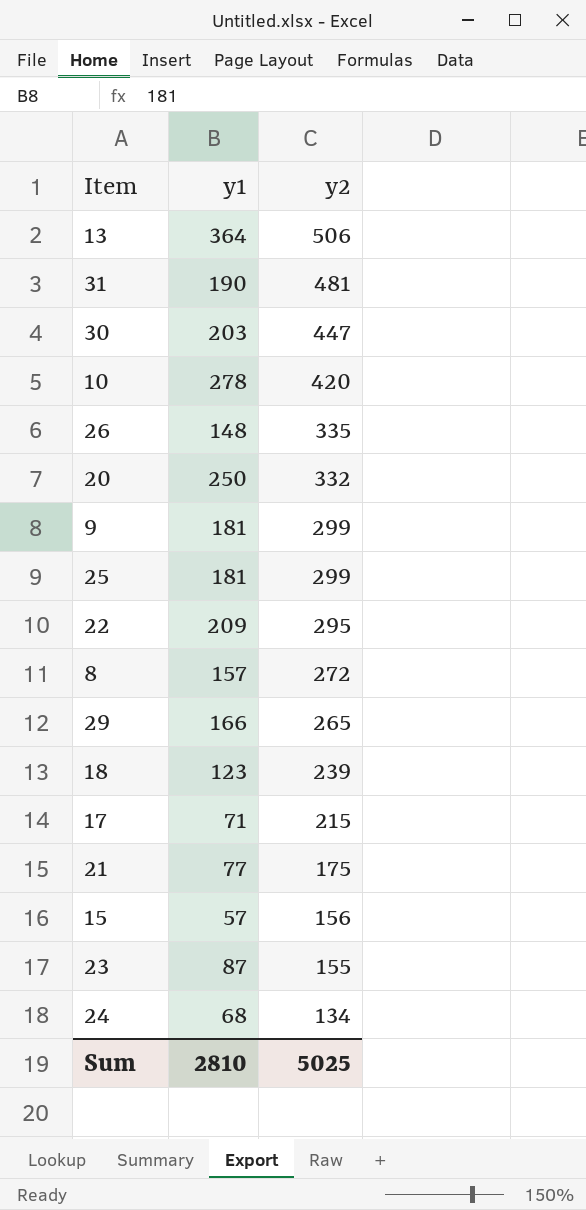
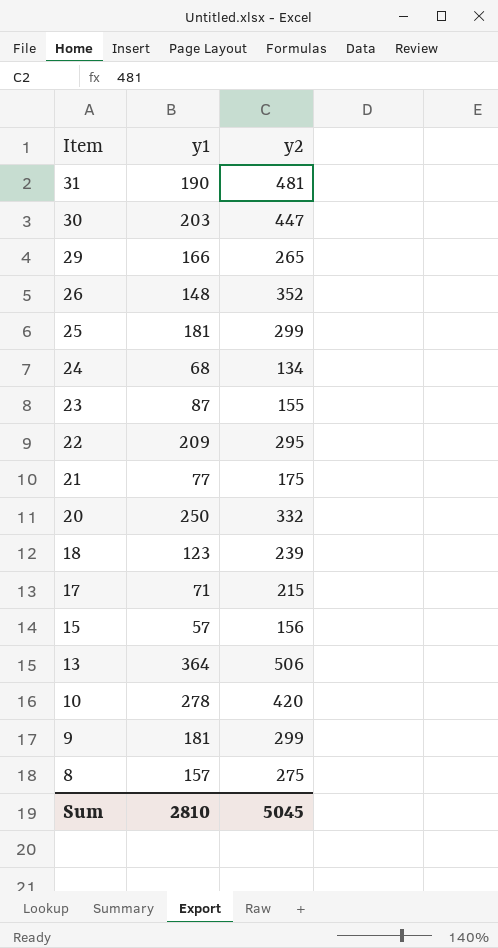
row order: y2 descending -> Item descending
26 | y2: 335 -> 352
8 | y2: 272 -> 275
Sum | y2: 5025 -> 5045

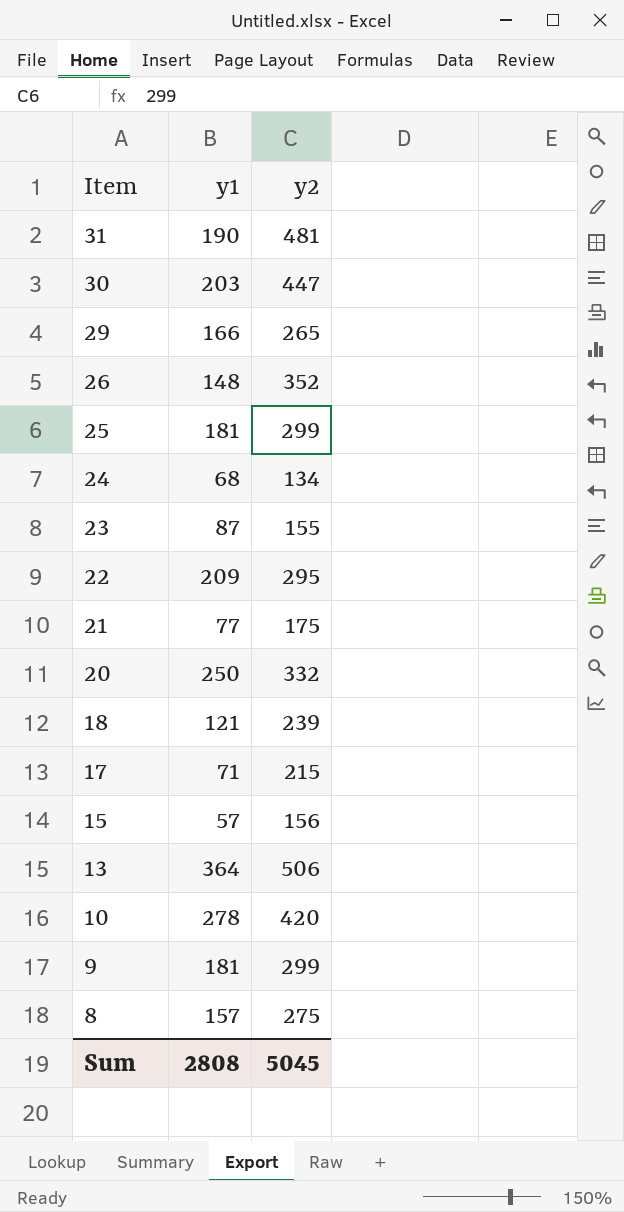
18 | y1: 123 -> 121
Sum | y1: 2810 -> 2808

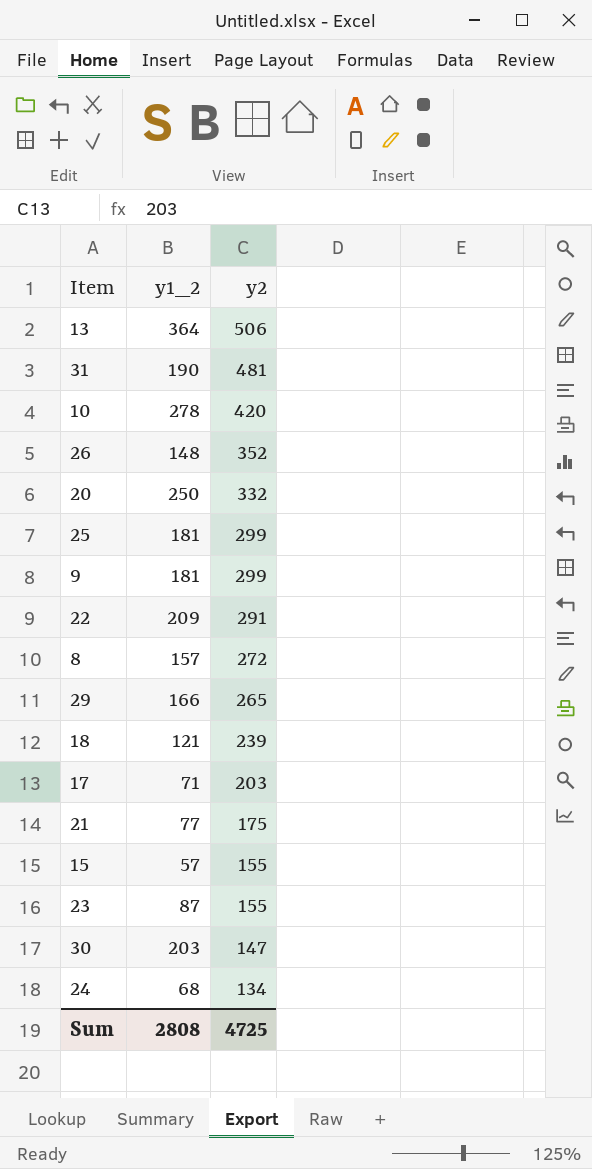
row order: Item descending -> y2 descending
column name: y1 -> y1_2
22 | y2: 295 -> 291
8 | y2: 275 -> 272
17 | y2: 215 -> 203
15 | y2: 156 -> 155
30 | y2: 447 -> 147
Sum | y2: 5045 -> 4725

